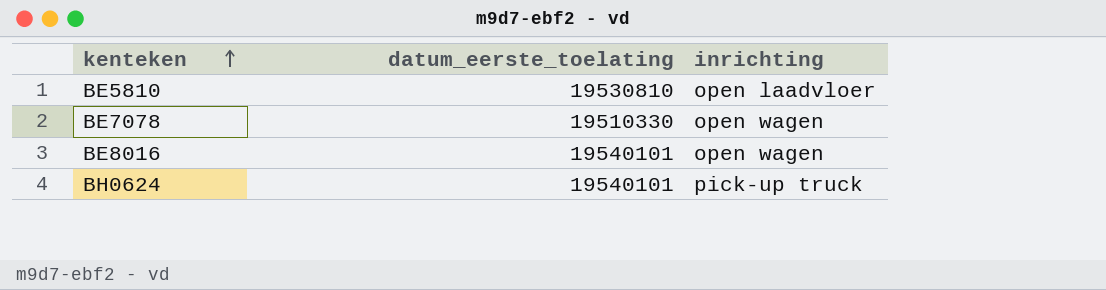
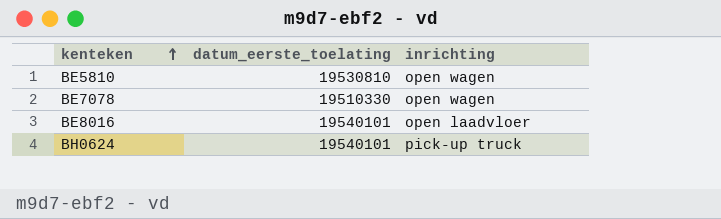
BE5810 | inrichting: open laadvloer -> open wagen
BE8016 | inrichting: open wagen -> open laadvloer

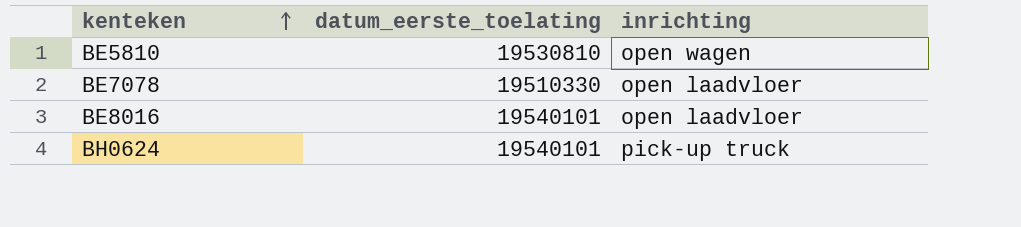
BE7078 | inrichting: open wagen -> open laadvloer

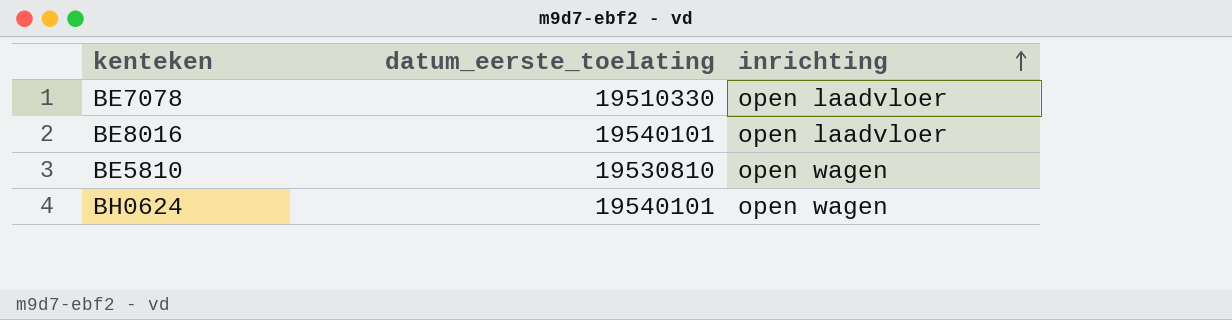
row order: kenteken ascending -> inrichting ascending
BH0624 | inrichting: pick-up truck -> open wagen

